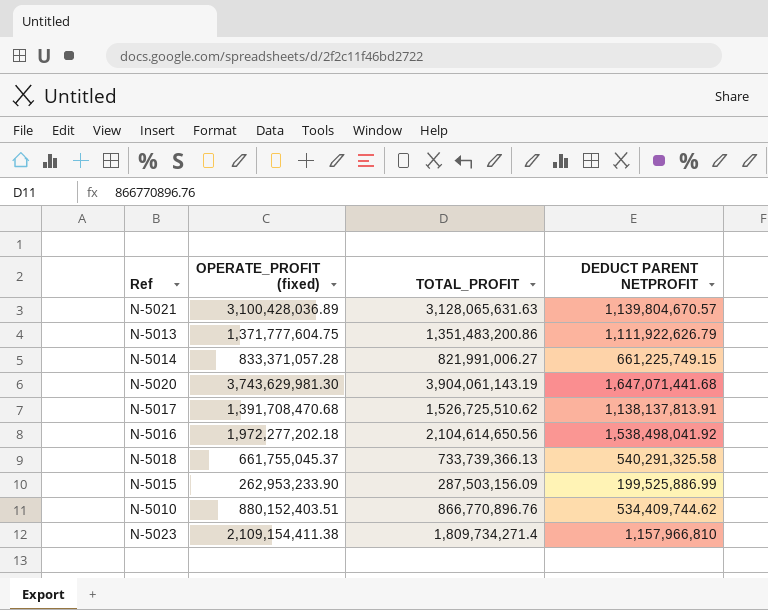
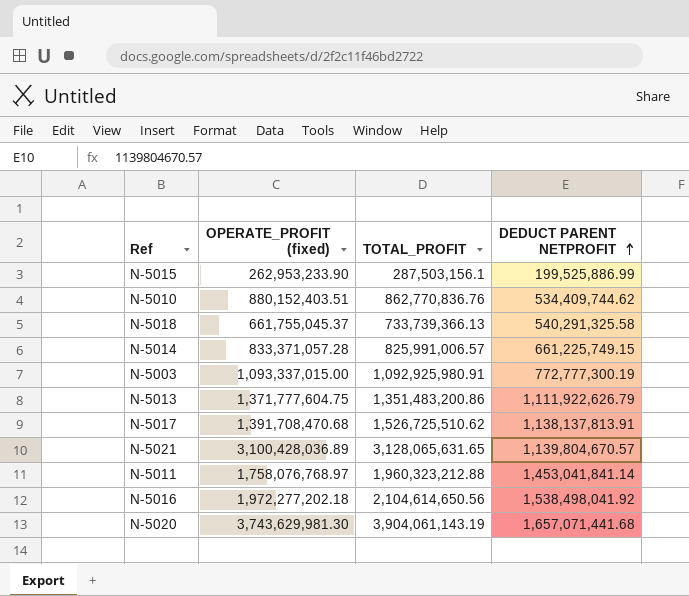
row order: none -> DEDUCT PARENT NETPROFIT ascending
row N-5023: 2,109,154,411.38 | 1,809,734,271.4 | 1,157,966,810 -> none
N-5015 | TOTAL_PROFIT: 287,503,156.09 -> 287,503,156.1
N-5010 | TOTAL_PROFIT: 866,770,896.76 -> 862,770,836.76
N-5014 | TOTAL_PROFIT: 821,991,006.27 -> 825,991,006.57
row N-5003: none -> 1,093,337,015.00 | 1,092,925,980.91 | 772,777,300.19
N-5021 | TOTAL_PROFIT: 3,128,065,631.63 -> 3,128,065,631.65
row N-5011: none -> 1,758,076,768.97 | 1,960,323,212.88 | 1,453,041,841.14
N-5020 | DEDUCT PARENT NETPROFIT: 1,647,071,441.68 -> 1,657,071,441.68

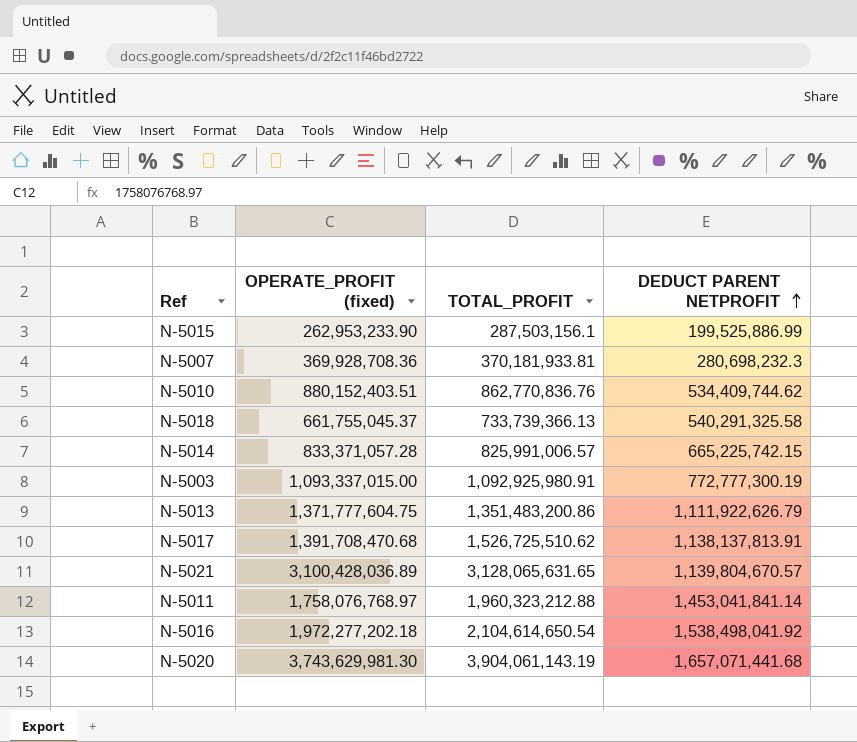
row N-5007: none -> 369,928,708.36 | 370,181,933.81 | 280,698,232.3
N-5014 | DEDUCT PARENT NETPROFIT: 661,225,749.15 -> 665,225,742.15
N-5016 | TOTAL_PROFIT: 2,104,614,650.56 -> 2,104,614,650.54

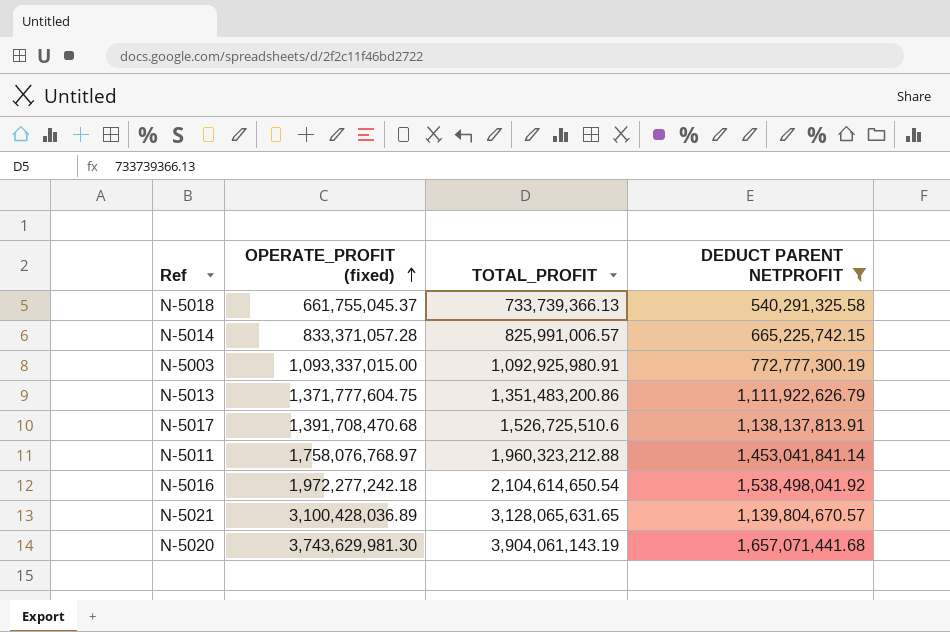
filter: none -> DEDUCT PARENT NETPROFIT >= 540,291,325.58
row order: DEDUCT PARENT NETPROFIT ascending -> OPERATE_PROFIT (fixed) ascending
N-5017 | TOTAL_PROFIT: 1,526,725,510.62 -> 1,526,725,510.6
N-5016 | OPERATE_PROFIT (fixed): 1,972,277,202.18 -> 1,972,277,242.18

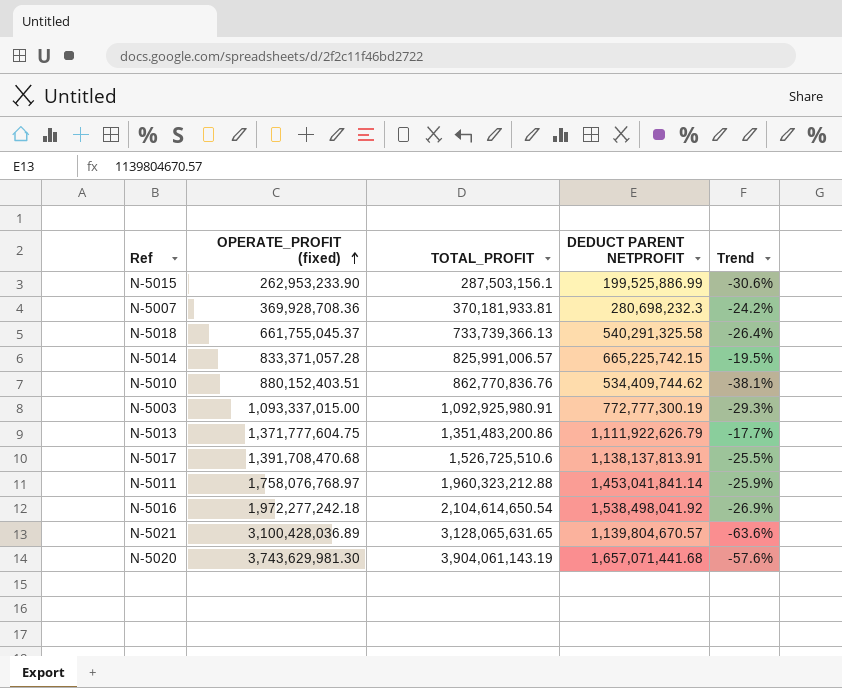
filter: DEDUCT PARENT NETPROFIT >= 540,291,325.58 -> none
column Trend | formula: none -> ([DEDUCT PARENT NETPROFIT] - [TOTAL_PROFIT]) / [TOTAL_PROFIT]

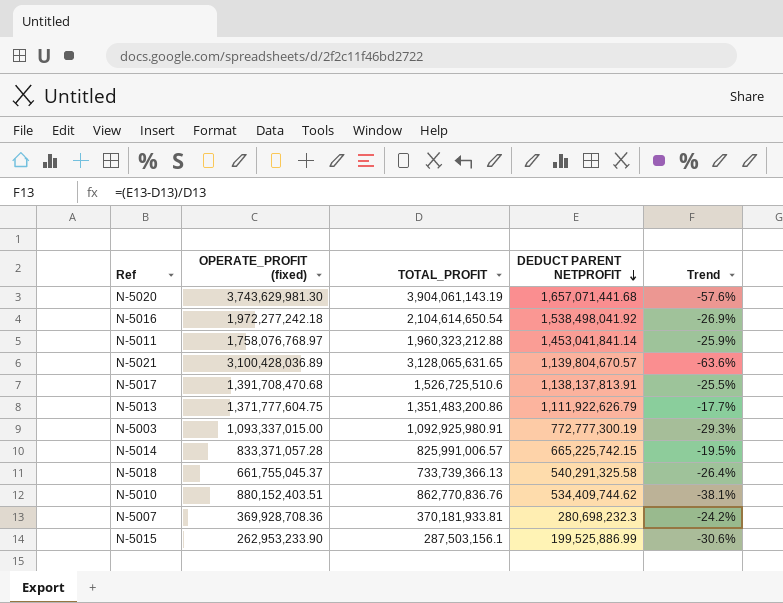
row order: OPERATE_PROFIT (fixed) ascending -> DEDUCT PARENT NETPROFIT descending

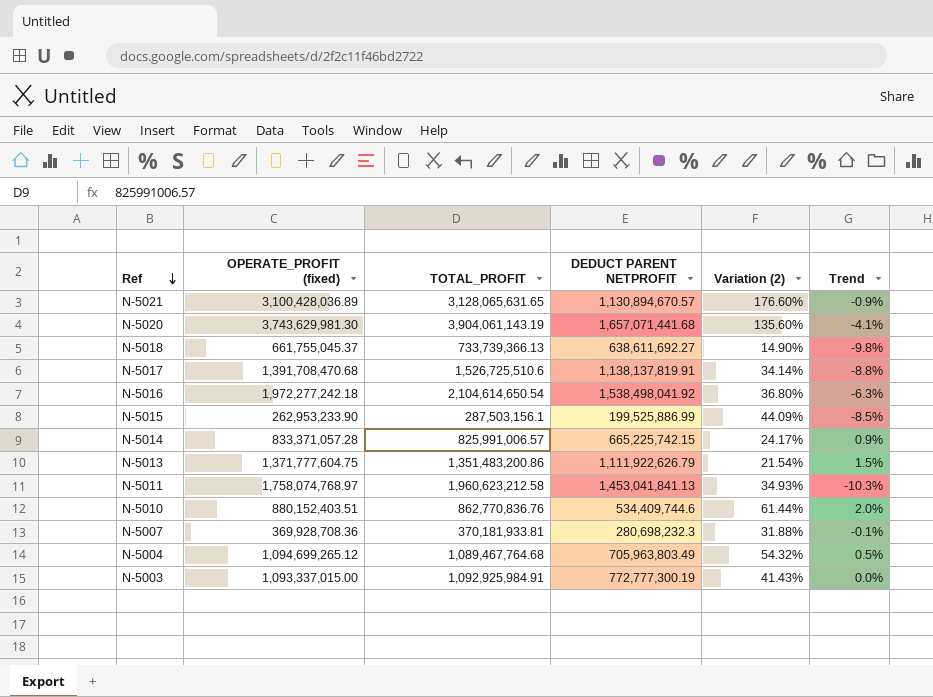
row order: DEDUCT PARENT NETPROFIT descending -> Ref descending
column Variation (2) | formula: none -> ([TOTAL_PROFIT] - [DEDUCT PARENT NETPROFIT]) / [DEDUCT PARENT NETPROFIT]
column Trend | formula: ([DEDUCT PARENT NETPROFIT] - [TOTAL_PROFIT]) / [TOTAL_PROFIT] -> ([OPERATE_PROFIT (fixed)] - [TOTAL_PROFIT]) / [TOTAL_PROFIT]
N-5021 | DEDUCT PARENT NETPROFIT: 1,139,804,670.57 -> 1,130,894,670.57
N-5018 | DEDUCT PARENT NETPROFIT: 540,291,325.58 -> 638,611,692.27
N-5017 | DEDUCT PARENT NETPROFIT: 1,138,137,813.91 -> 1,138,137,819.91
N-5011 | OPERATE_PROFIT (fixed): 1,758,076,768.97 -> 1,758,074,768.97
N-5011 | TOTAL_PROFIT: 1,960,323,212.88 -> 1,960,623,212.58
N-5011 | DEDUCT PARENT NETPROFIT: 1,453,041,841.14 -> 1,453,041,841.13
N-5010 | DEDUCT PARENT NETPROFIT: 534,409,744.62 -> 534,409,744.6
row N-5004: none -> 1,094,699,265.12 | 1,089,467,764.68 | 705,963,803.49 | 54.32% | 0.5%
N-5003 | TOTAL_PROFIT: 1,092,925,980.91 -> 1,092,925,984.91

